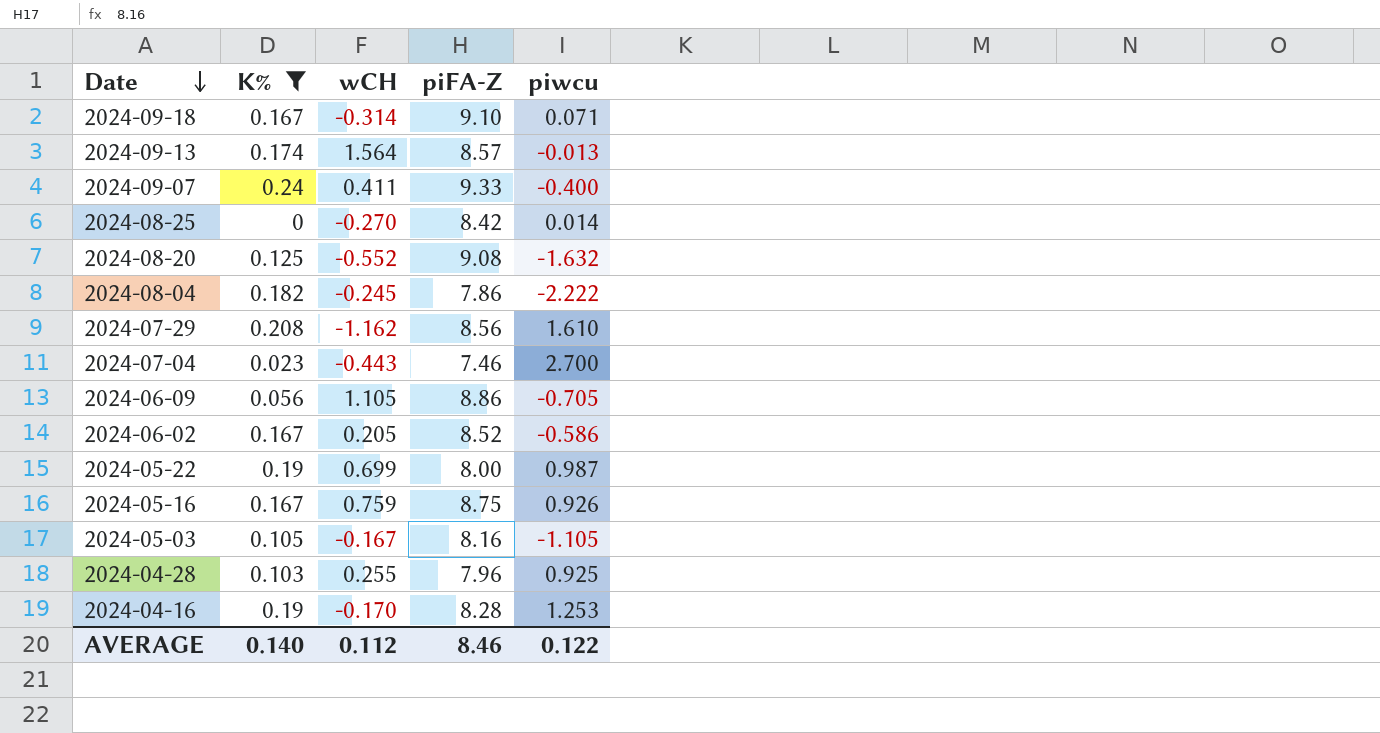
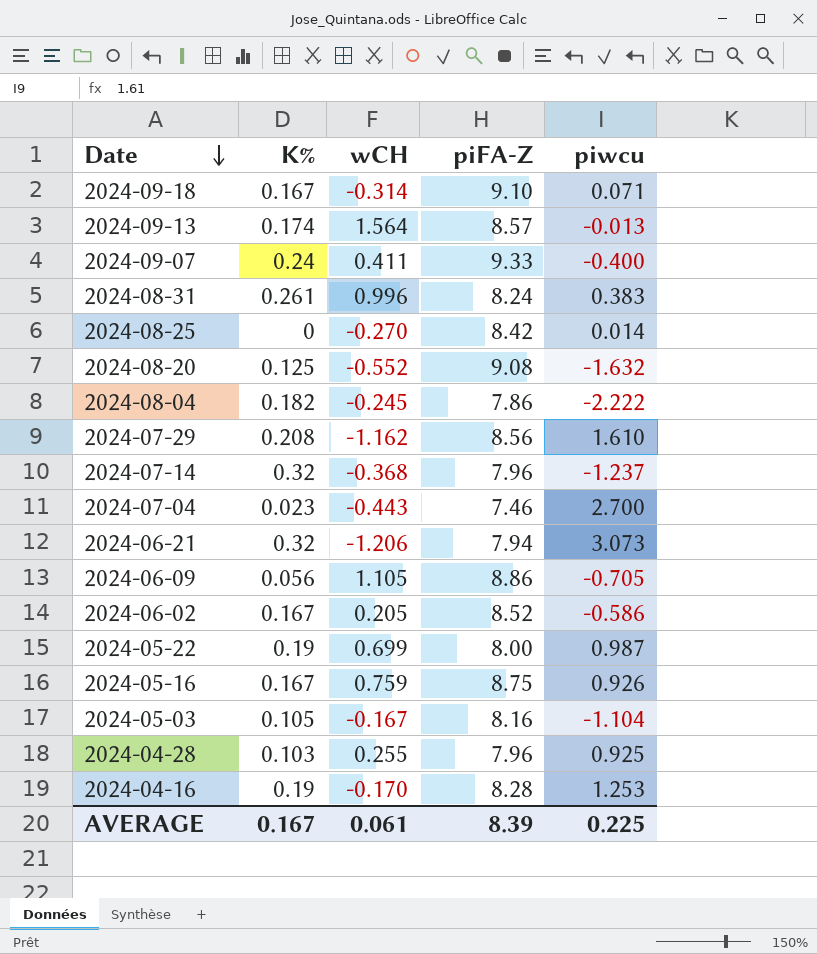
filter: K% <= 0.24 -> none
2024-05-03 | piwcu: -1.105 -> -1.104
AVERAGE | K%: 0.140 -> 0.167
AVERAGE | wCH: 0.112 -> 0.061
AVERAGE | piFA-Z: 8.46 -> 8.39
AVERAGE | piwcu: 0.122 -> 0.225

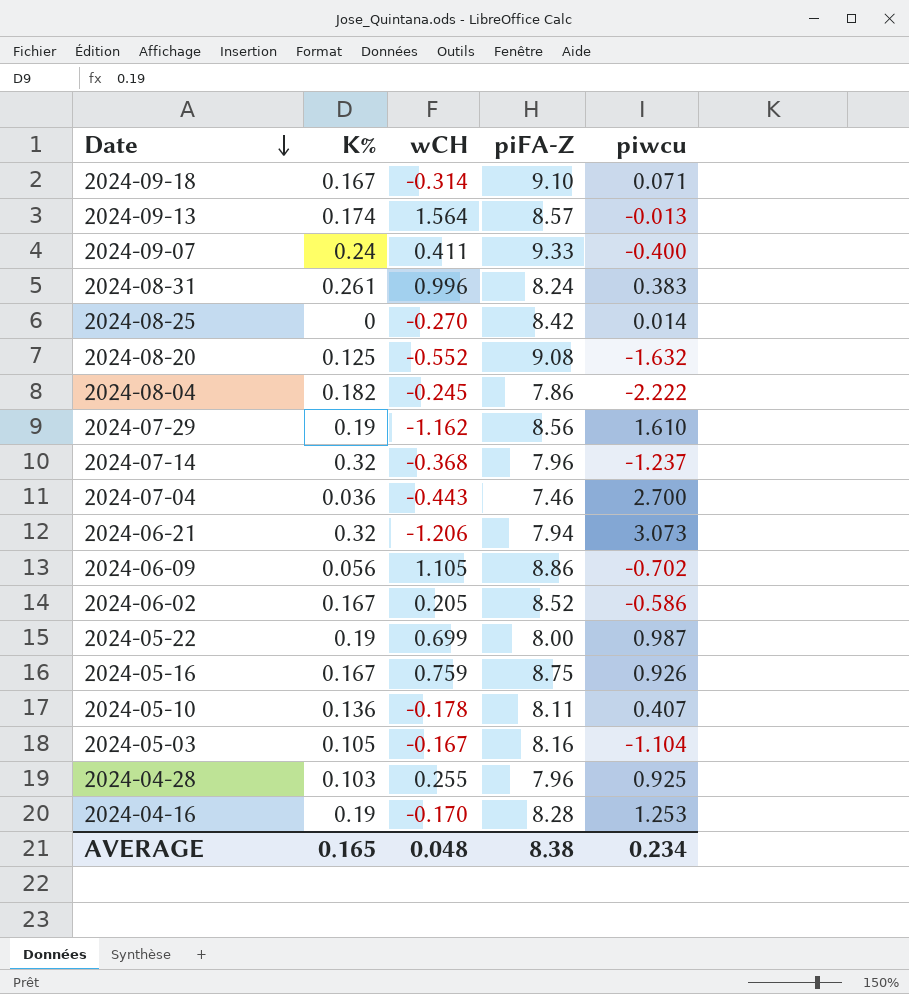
2024-07-29 | K%: 0.208 -> 0.19
2024-07-04 | K%: 0.023 -> 0.036
2024-06-09 | piwcu: -0.705 -> -0.702
row 2024-05-10: none -> 0.136 | -0.178 | 8.11 | 0.407
AVERAGE | K%: 0.167 -> 0.165
AVERAGE | wCH: 0.061 -> 0.048
AVERAGE | piFA-Z: 8.39 -> 8.38
AVERAGE | piwcu: 0.225 -> 0.234

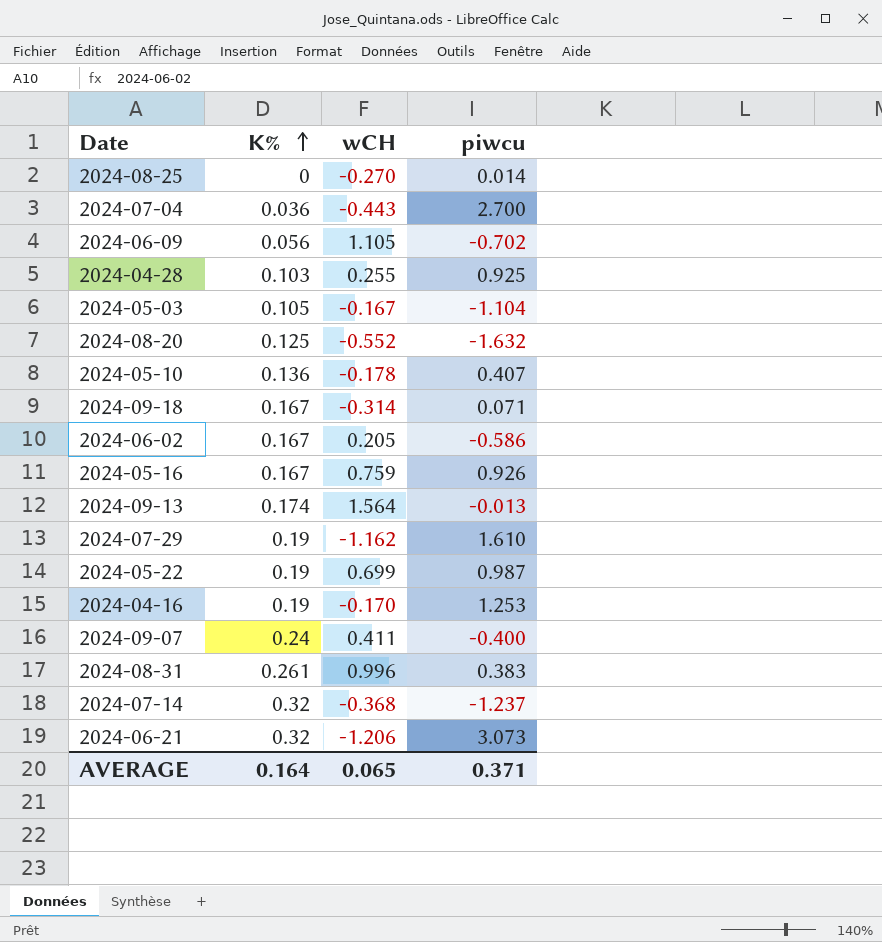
row order: Date descending -> K% ascending
column piFA-Z | position: 4 -> none
row 2024-08-04: 0.182 | -0.245 | 7.86 | -2.222 -> none
AVERAGE | K%: 0.165 -> 0.164
AVERAGE | wCH: 0.048 -> 0.065
AVERAGE | piwcu: 0.234 -> 0.371

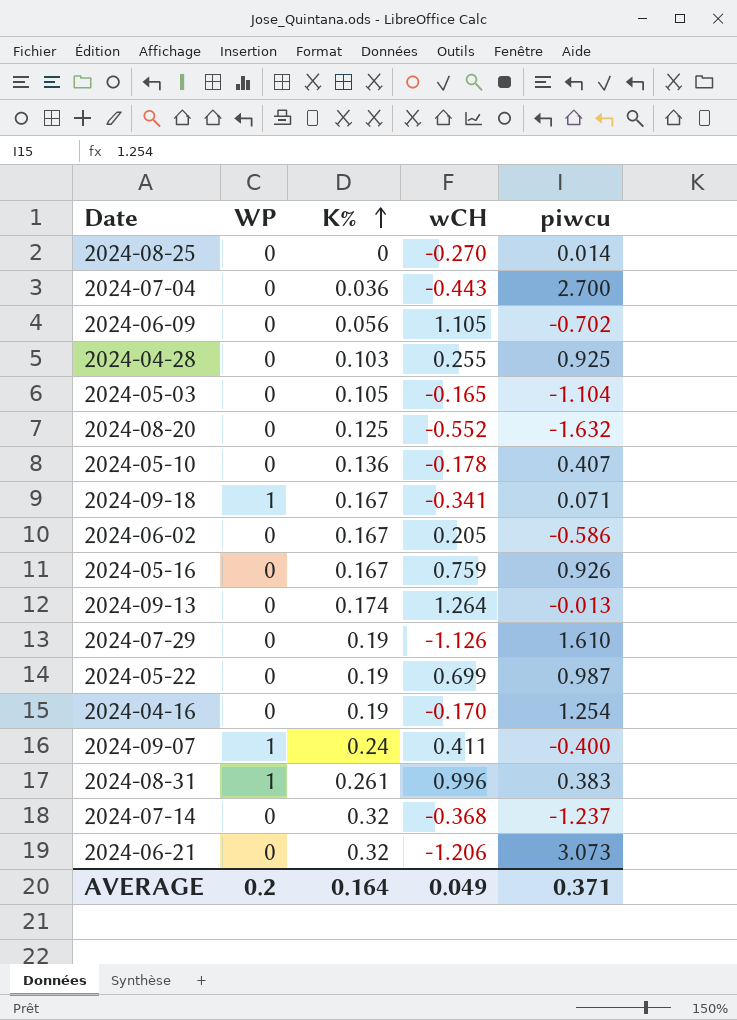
column WP | position: none -> 2
2024-05-03 | wCH: -0.167 -> -0.165
2024-09-18 | wCH: -0.314 -> -0.341
2024-09-13 | wCH: 1.564 -> 1.264
2024-07-29 | wCH: -1.162 -> -1.126
2024-04-16 | piwcu: 1.253 -> 1.254
AVERAGE | wCH: 0.065 -> 0.049

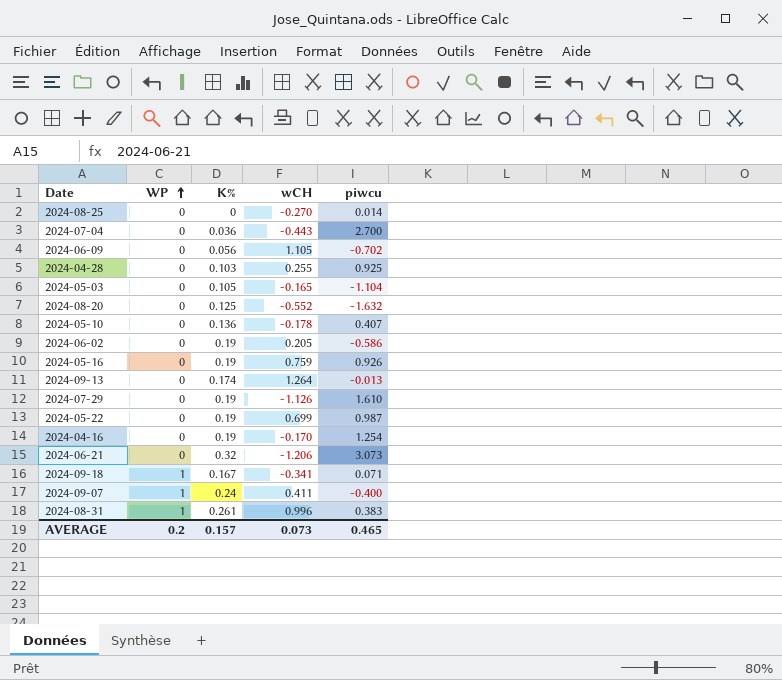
row order: K% ascending -> WP ascending
row 2024-07-14: 0 | 0.32 | -0.368 | -1.237 -> none
2024-06-02 | K%: 0.167 -> 0.19
2024-05-16 | K%: 0.167 -> 0.19
AVERAGE | K%: 0.164 -> 0.157
AVERAGE | wCH: 0.049 -> 0.073
AVERAGE | piwcu: 0.371 -> 0.465

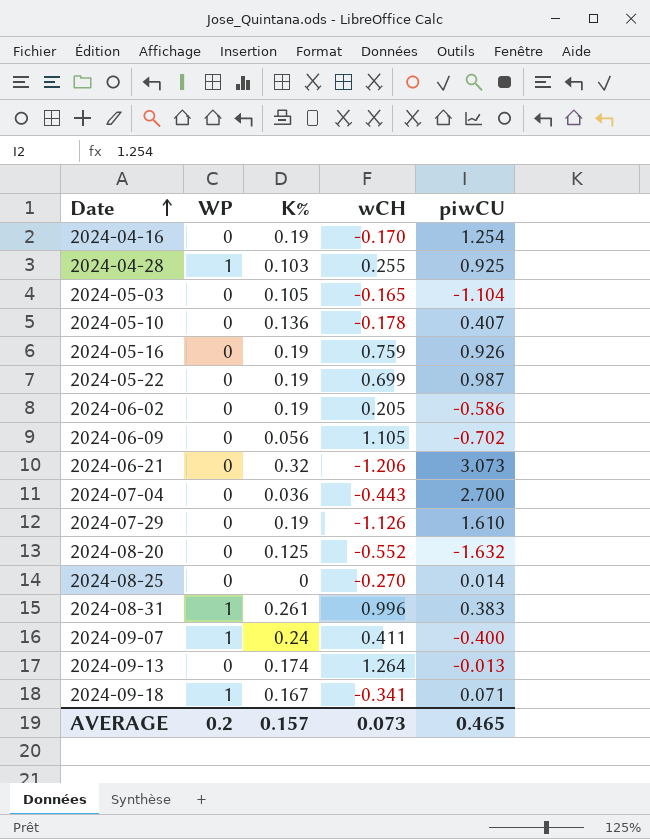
row order: WP ascending -> Date ascending
column name: piwcu -> piwCU
2024-04-28 | WP: 0 -> 1

